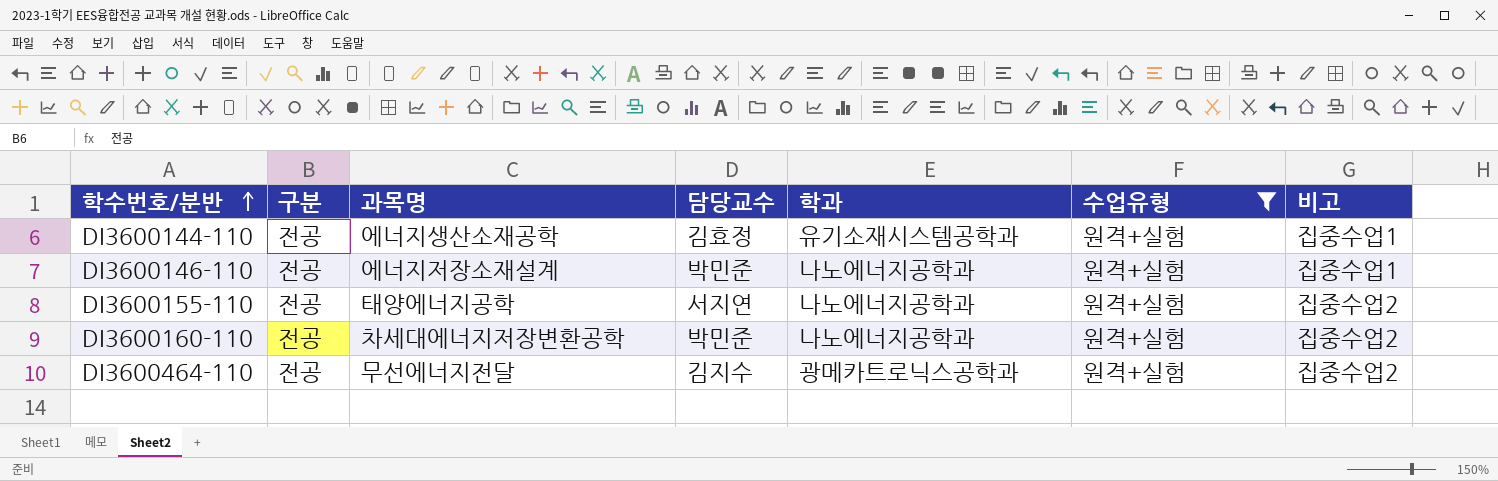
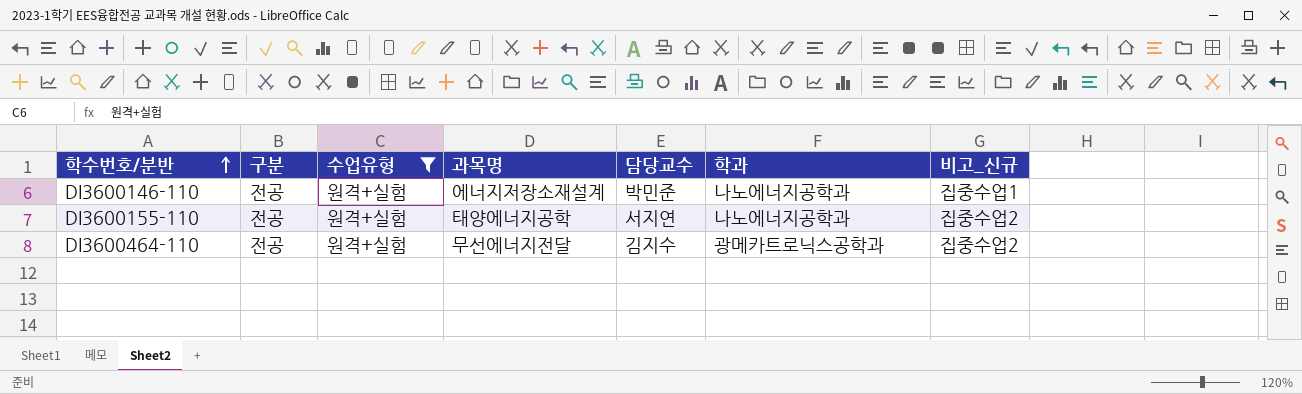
column 수업유형 | position: 6 -> 3
column name: 비고 -> 비고_신규
row DI3600144-110: 전공 | 에너지생산소재공학 | 김효정 | 유기소재시스템공학과 | 원격+실험 | 집중수업1 -> none
row DI3600160-110: 전공 | 차세대에너지저장변환공학 | 박민준 | 나노에너지공학과 | 원격+실험 | 집중수업2 -> none

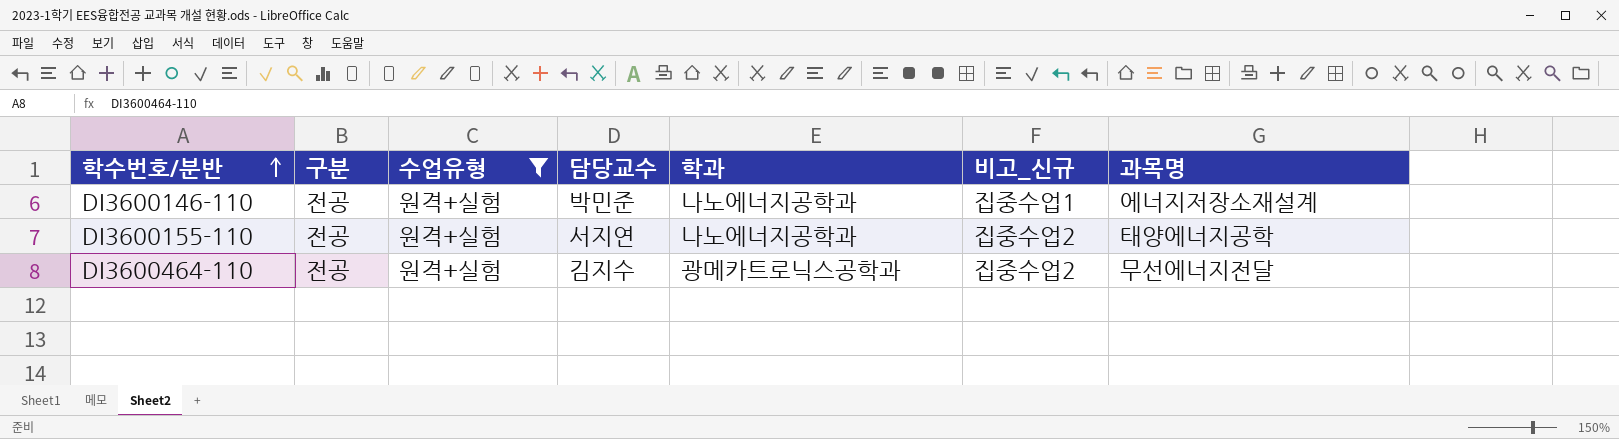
column 과목명 | position: 4 -> 7

